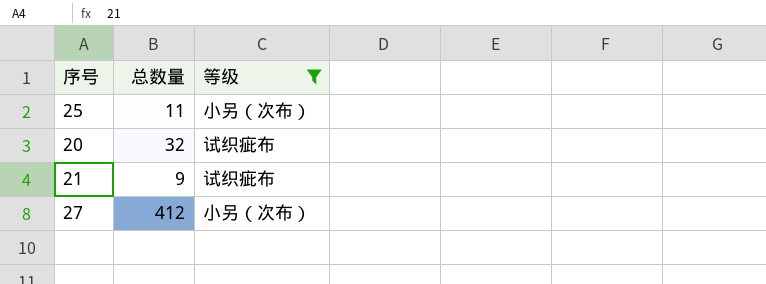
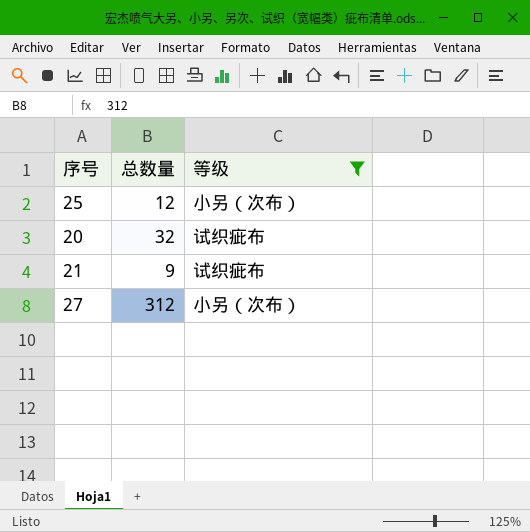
25 | 总数量: 11 -> 12
27 | 总数量: 412 -> 312

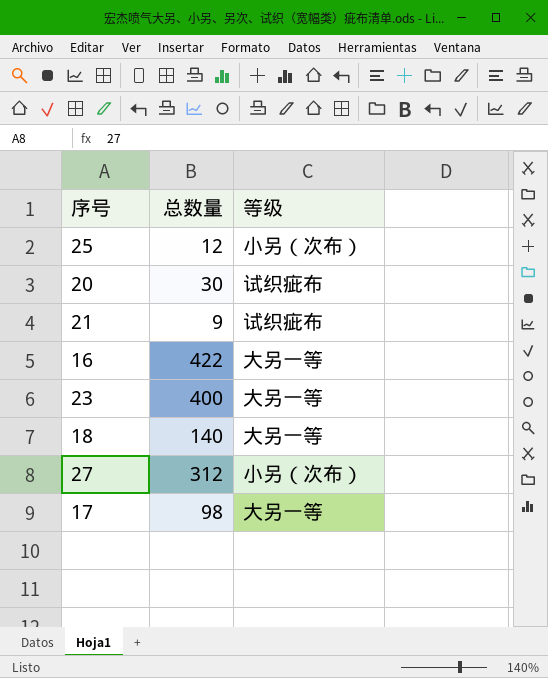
filter: 等级 != 大另一等 -> none
20 | 总数量: 32 -> 30

